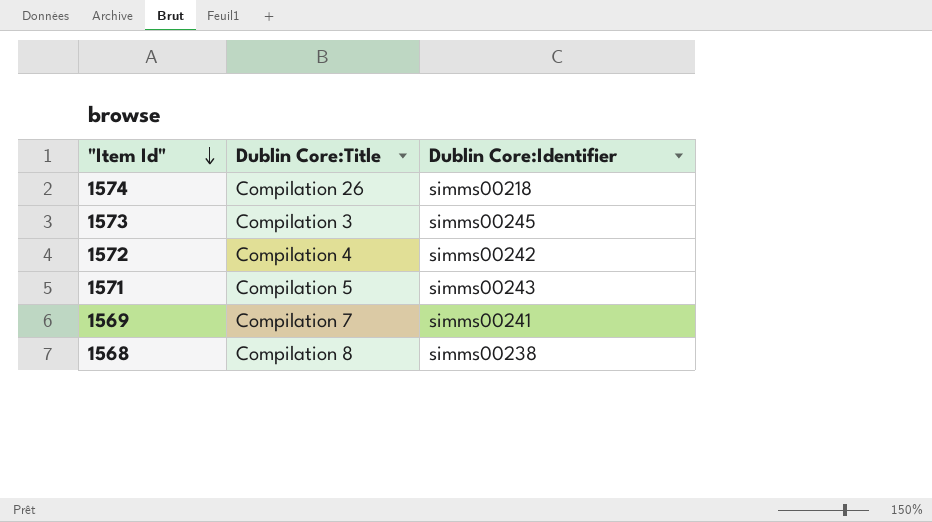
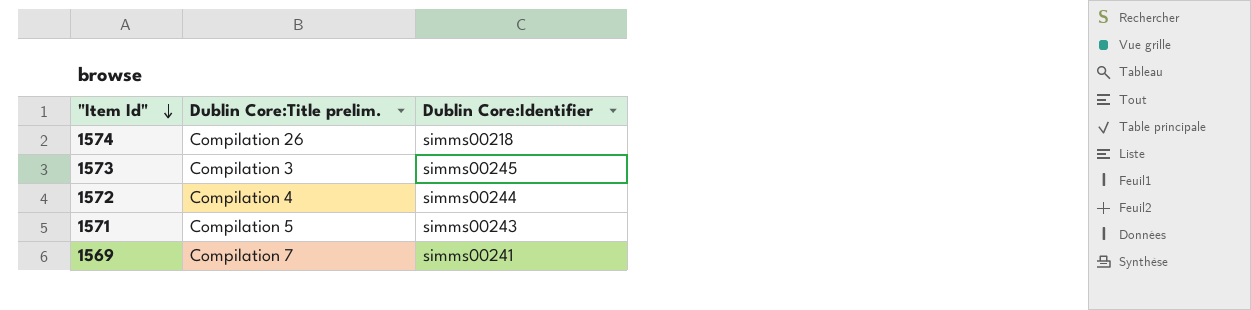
column name: Dublin Core:Title -> Dublin Core:Title prelim.
row 1568: Compilation 8 | simms00238 -> none
1572 | Dublin Core:Identifier: simms00242 -> simms00244

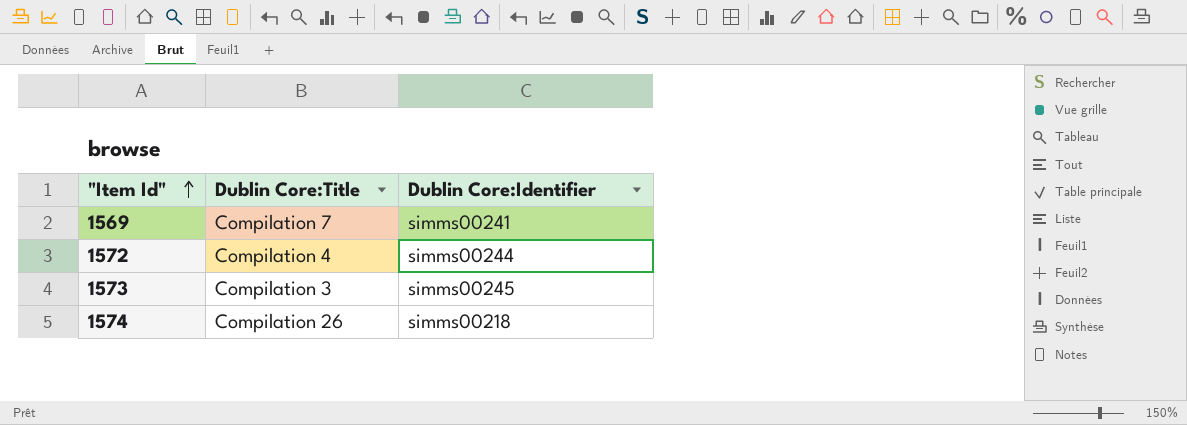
row order: "Item Id" descending -> "Item Id" ascending
column name: Dublin Core:Title prelim. -> Dublin Core:Title
row 1571: Compilation 5 | simms00243 -> none

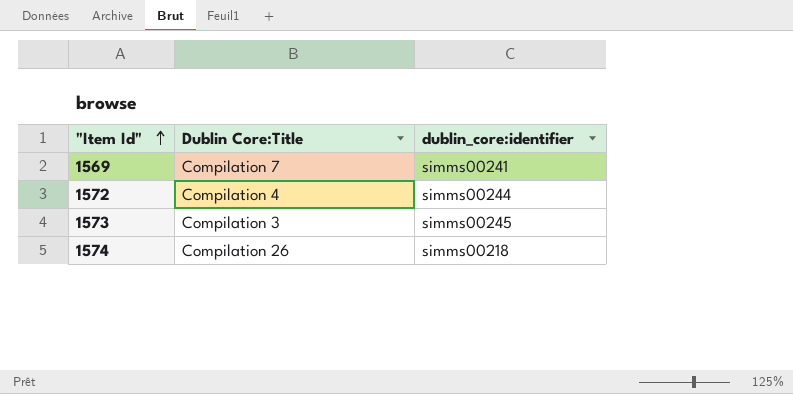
column name: Dublin Core:Identifier -> dublin_core:identifier

